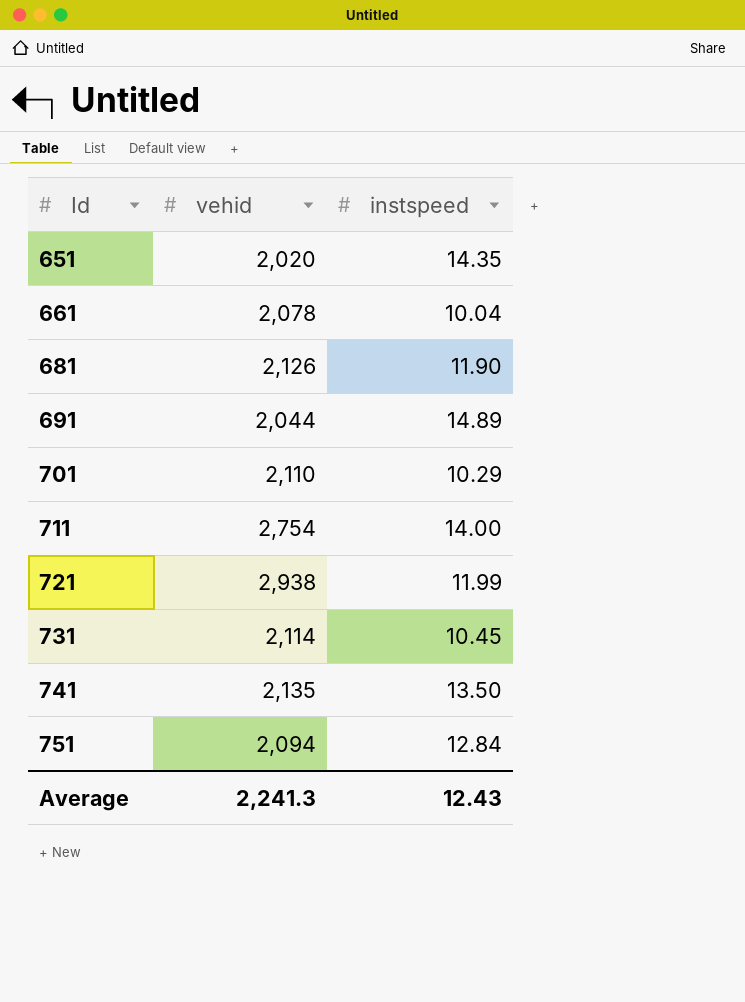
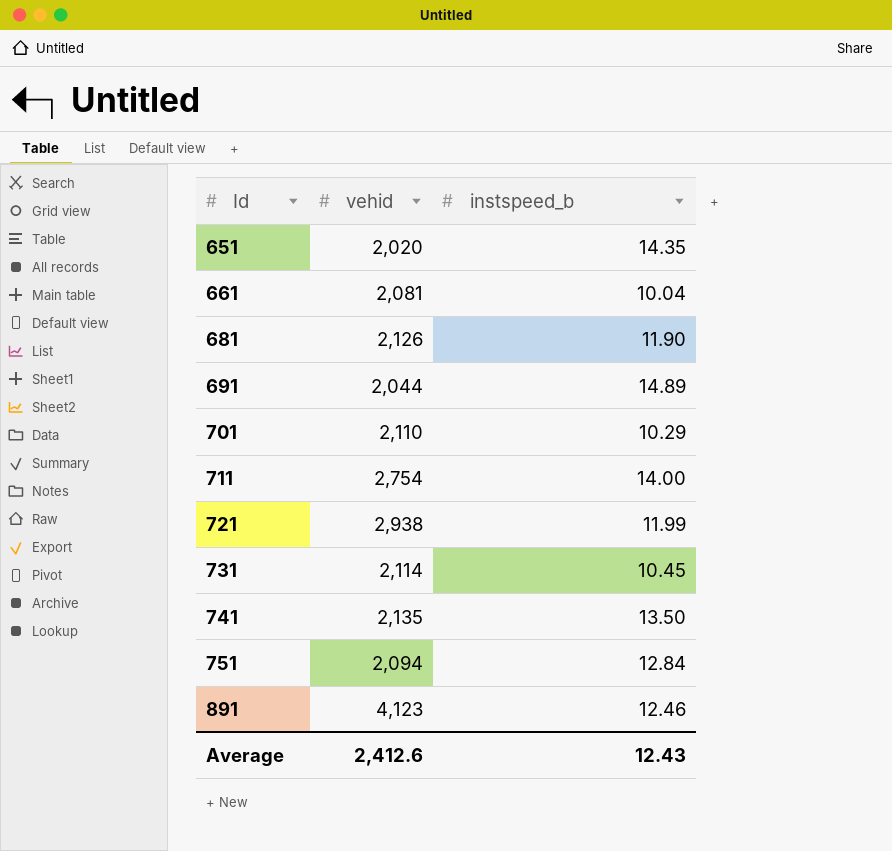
column name: instspeed -> instspeed_b
661 | vehid: 2,078 -> 2,081
row 891: none -> 4,123 | 12.46
Average | vehid: 2,241.3 -> 2,412.6

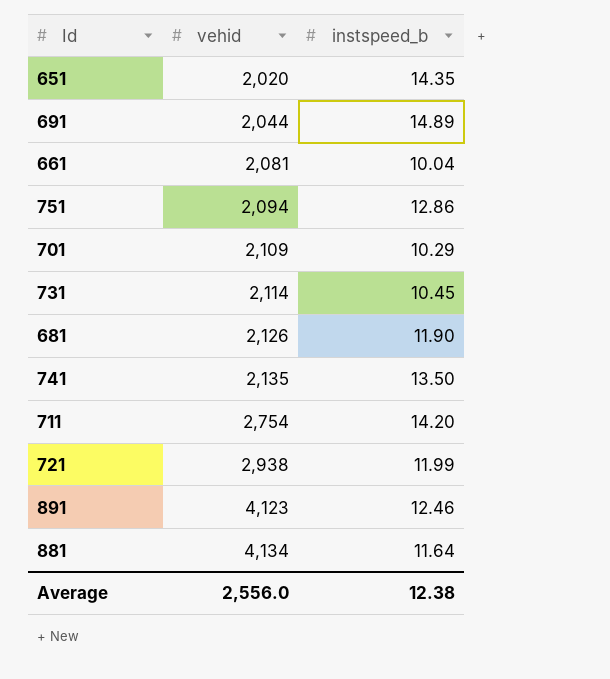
row order: Id ascending -> vehid ascending
751 | instspeed_b: 12.84 -> 12.86
701 | vehid: 2,110 -> 2,109
711 | instspeed_b: 14.00 -> 14.20
row 881: none -> 4,134 | 11.64
Average | vehid: 2,412.6 -> 2,556.0
Average | instspeed_b: 12.43 -> 12.38

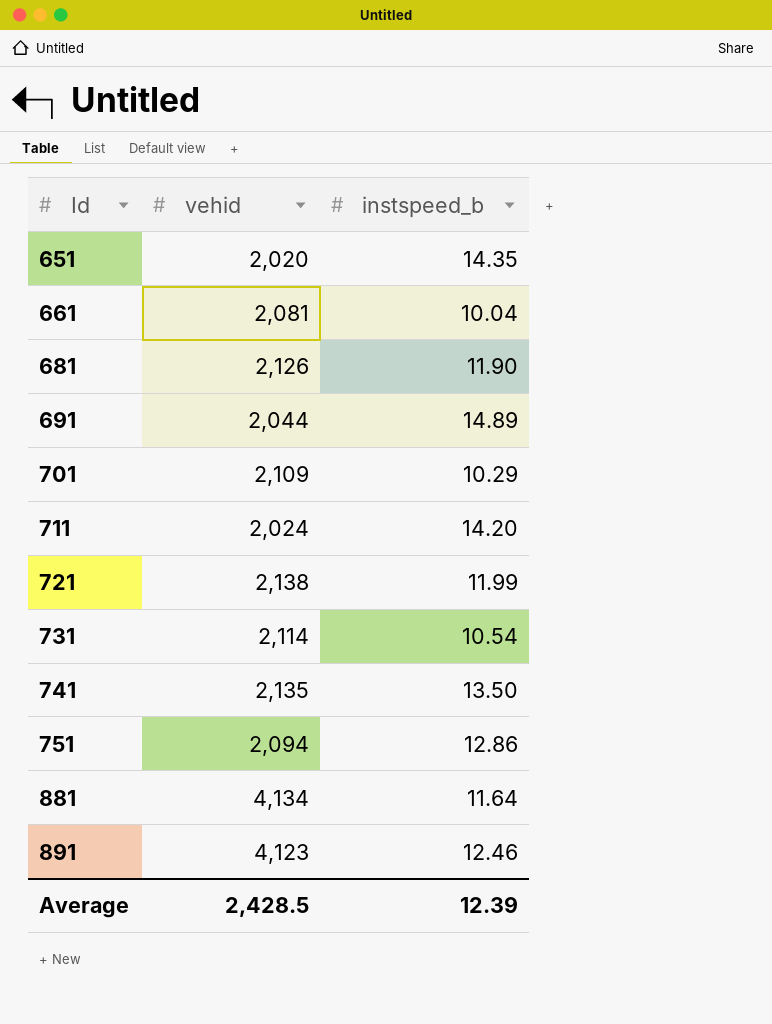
row order: vehid ascending -> Id ascending
711 | vehid: 2,754 -> 2,024
721 | vehid: 2,938 -> 2,138
731 | instspeed_b: 10.45 -> 10.54
Average | vehid: 2,556.0 -> 2,428.5
Average | instspeed_b: 12.38 -> 12.39

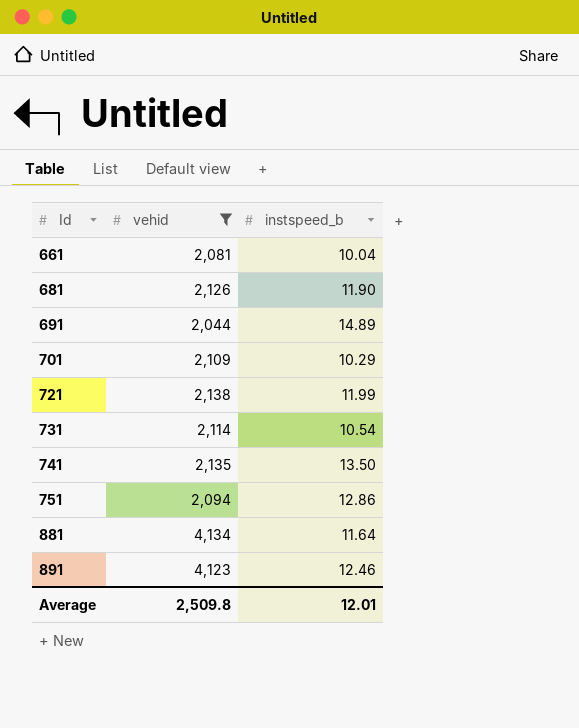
filter: none -> vehid >= 2,044
Average | vehid: 2,428.5 -> 2,509.8
Average | instspeed_b: 12.39 -> 12.01

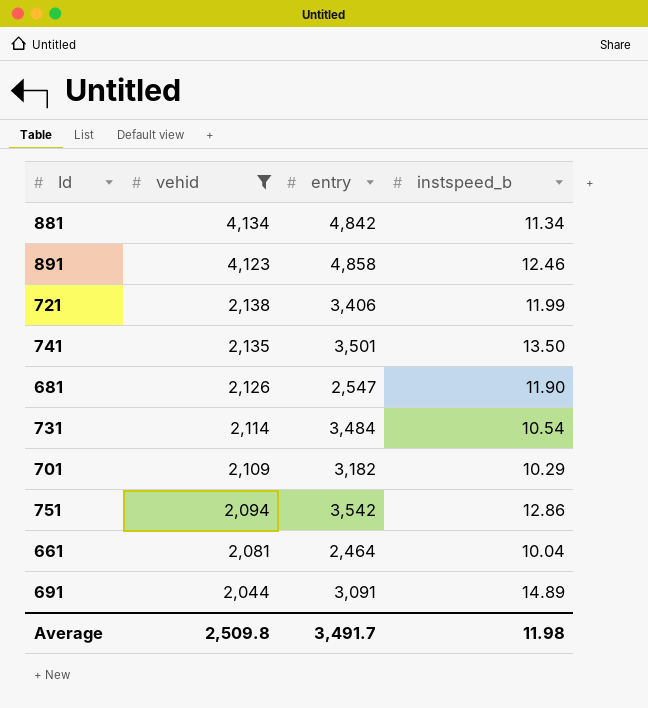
row order: Id ascending -> vehid descending
column entry | position: none -> 3
881 | instspeed_b: 11.64 -> 11.34
Average | instspeed_b: 12.01 -> 11.98

